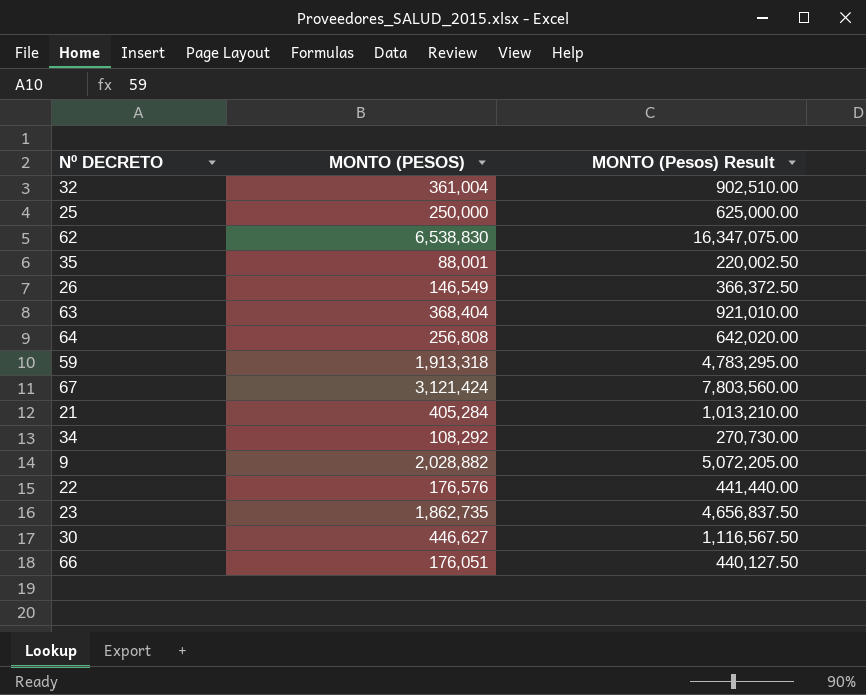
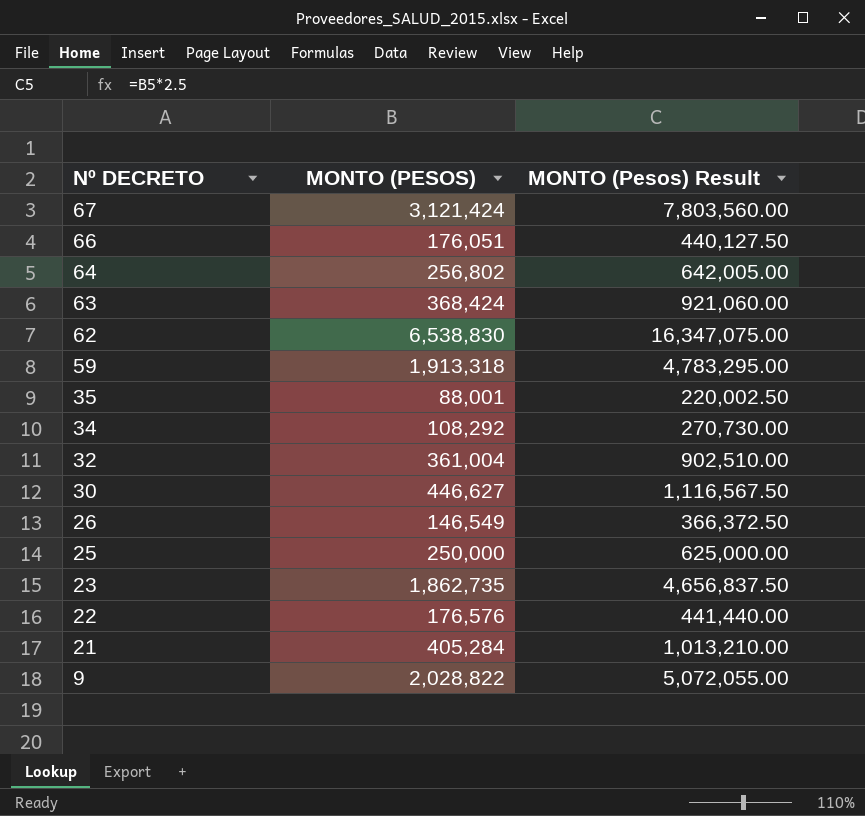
row order: none -> Nº DECRETO descending
64 | MONTO (PESOS): 256,808 -> 256,802
64 | MONTO (Pesos) Result: 642,020.00 -> 642,005.00
63 | MONTO (PESOS): 368,404 -> 368,424
63 | MONTO (Pesos) Result: 921,010.00 -> 921,060.00
9 | MONTO (PESOS): 2,028,882 -> 2,028,822
9 | MONTO (Pesos) Result: 5,072,205.00 -> 5,072,055.00

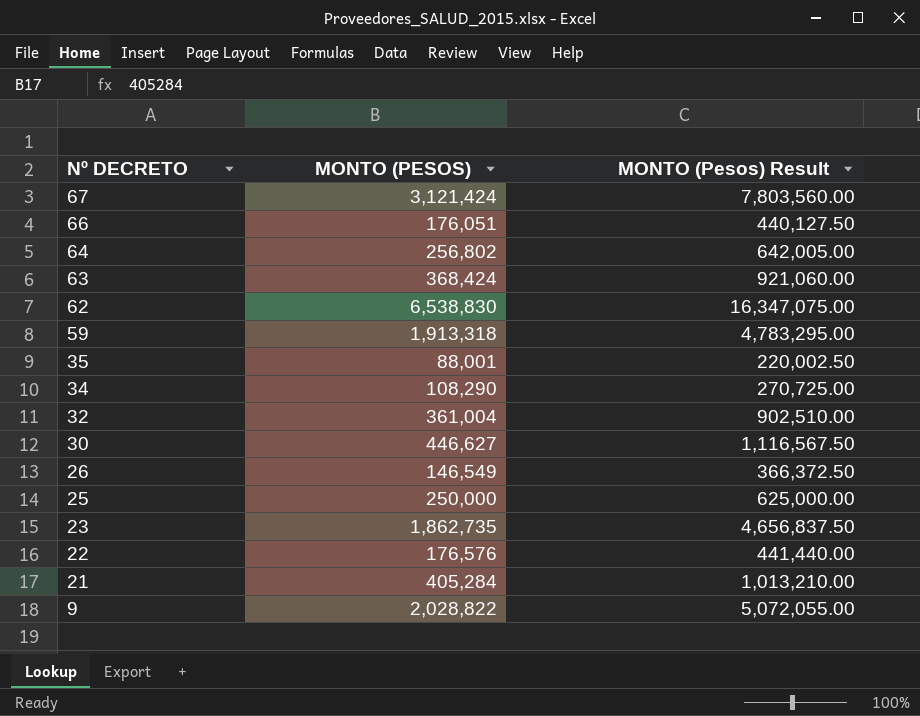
34 | MONTO (PESOS): 108,292 -> 108,290
34 | MONTO (Pesos) Result: 270,730.00 -> 270,725.00

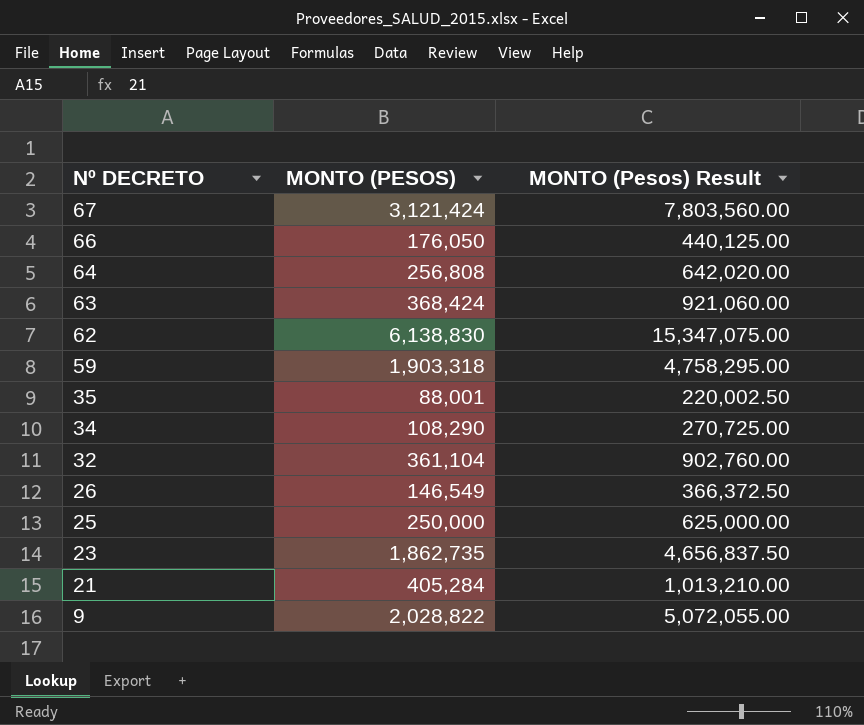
row 30: 446,627 | 1,116,567.50 -> none
row 22: 176,576 | 441,440.00 -> none
66 | MONTO (PESOS): 176,051 -> 176,050
66 | MONTO (Pesos) Result: 440,127.50 -> 440,125.00
64 | MONTO (PESOS): 256,802 -> 256,808
64 | MONTO (Pesos) Result: 642,005.00 -> 642,020.00
62 | MONTO (PESOS): 6,538,830 -> 6,138,830
62 | MONTO (Pesos) Result: 16,347,075.00 -> 15,347,075.00
59 | MONTO (PESOS): 1,913,318 -> 1,903,318
59 | MONTO (Pesos) Result: 4,783,295.00 -> 4,758,295.00
32 | MONTO (PESOS): 361,004 -> 361,104
32 | MONTO (Pesos) Result: 902,510.00 -> 902,760.00

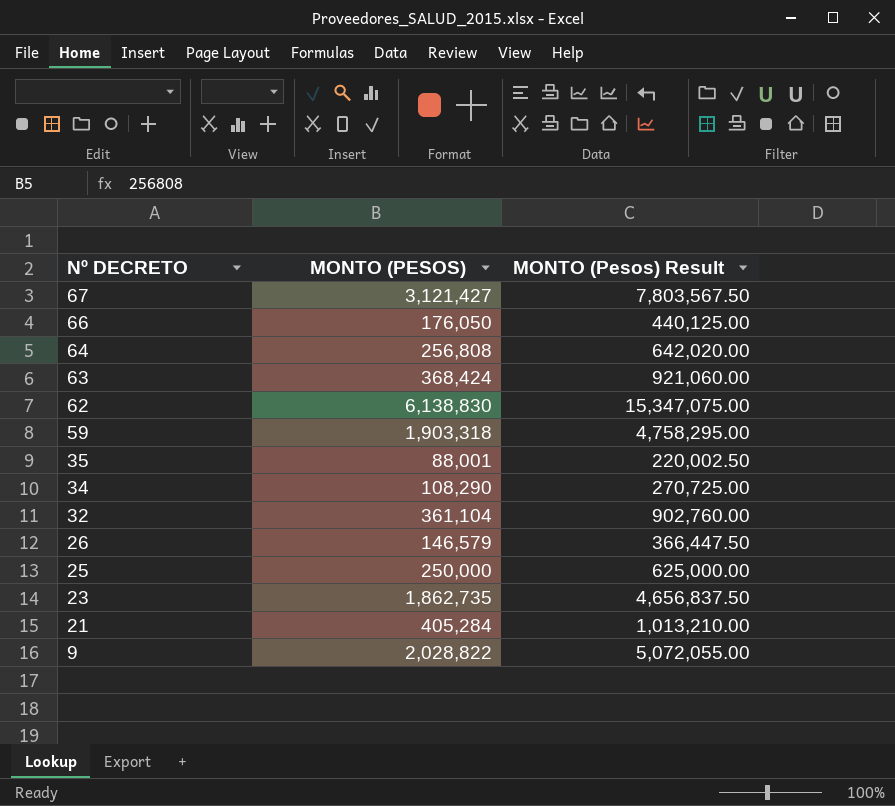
67 | MONTO (PESOS): 3,121,424 -> 3,121,427
67 | MONTO (Pesos) Result: 7,803,560.00 -> 7,803,567.50
26 | MONTO (PESOS): 146,549 -> 146,579
26 | MONTO (Pesos) Result: 366,372.50 -> 366,447.50

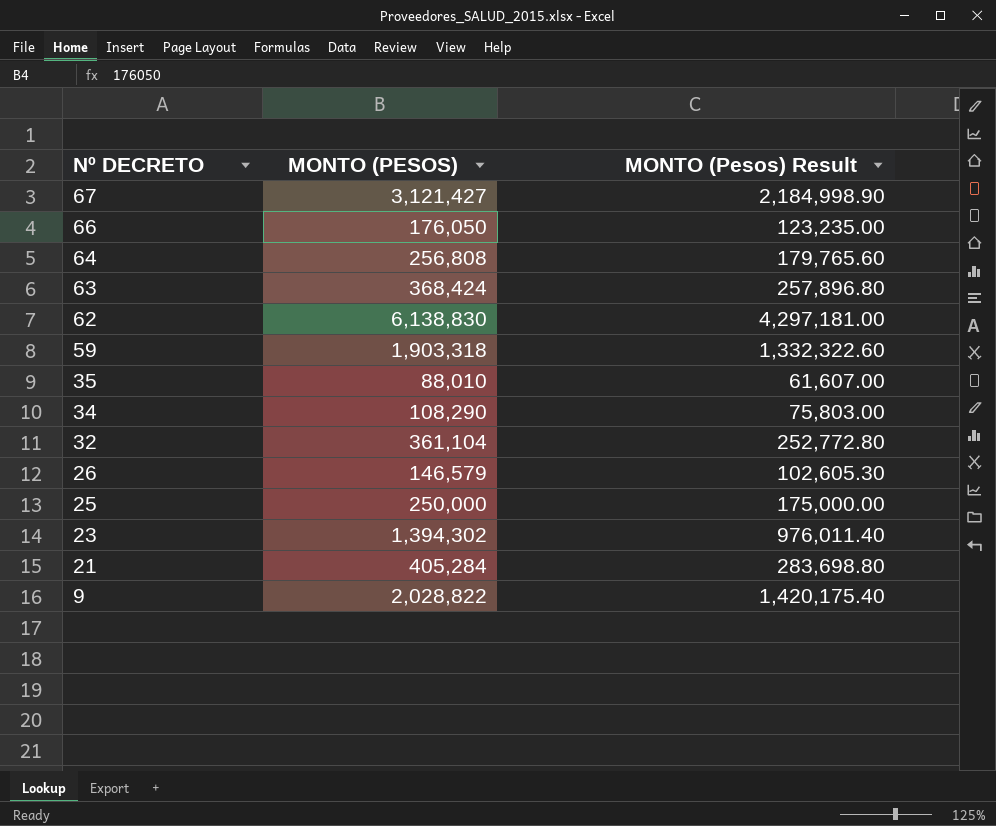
column MONTO (Pesos) Result | formula: [MONTO (PESOS)] * 2.5 -> [MONTO (PESOS)] * 0.7
35 | MONTO (PESOS): 88,001 -> 88,010
23 | MONTO (PESOS): 1,862,735 -> 1,394,302

